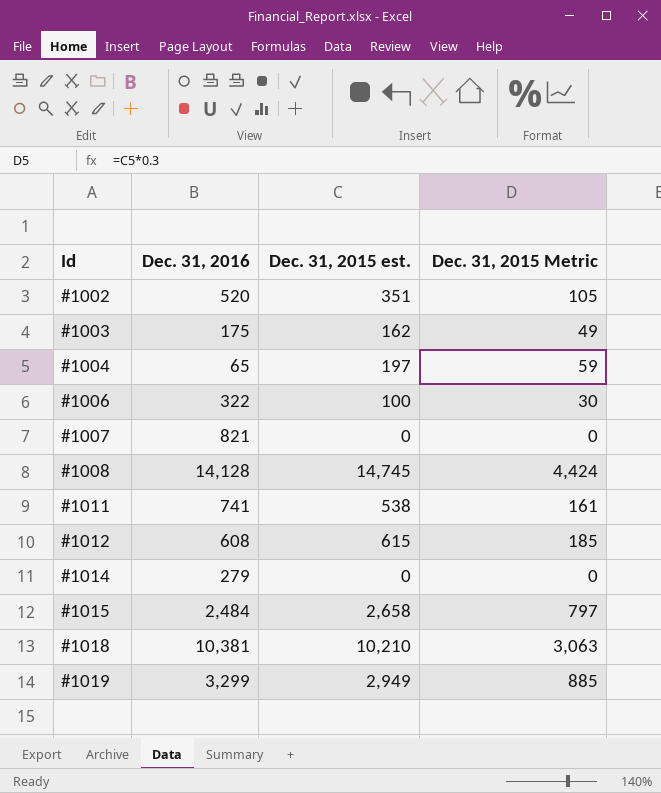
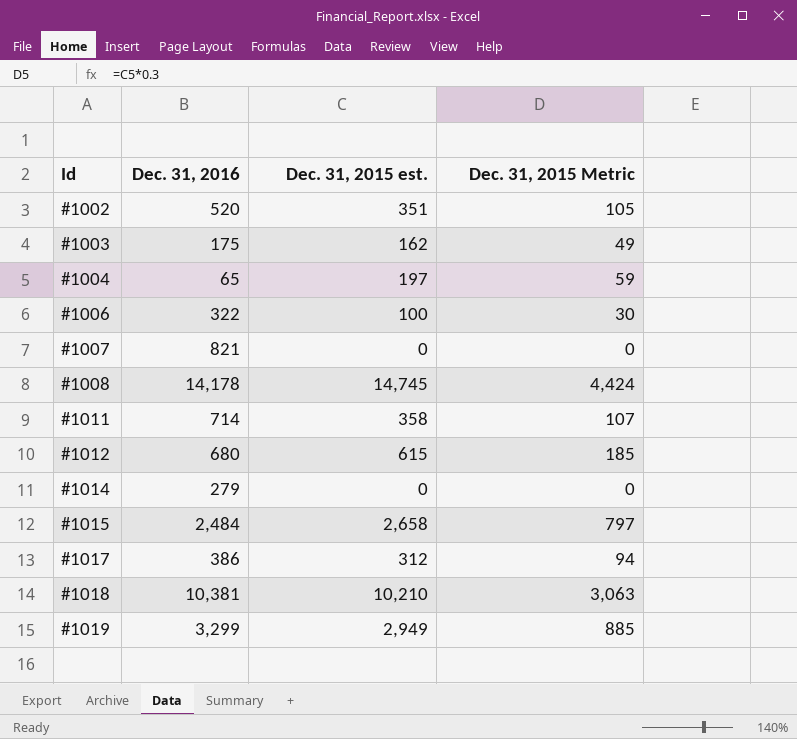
#1008 | Dec. 31, 2016: 14,128 -> 14,178
#1011 | Dec. 31, 2016: 741 -> 714
#1011 | Dec. 31, 2015 est.: 538 -> 358
#1011 | Dec. 31, 2015 Metric: 161 -> 107
#1012 | Dec. 31, 2016: 608 -> 680
row #1017: none -> 386 | 312 | 94

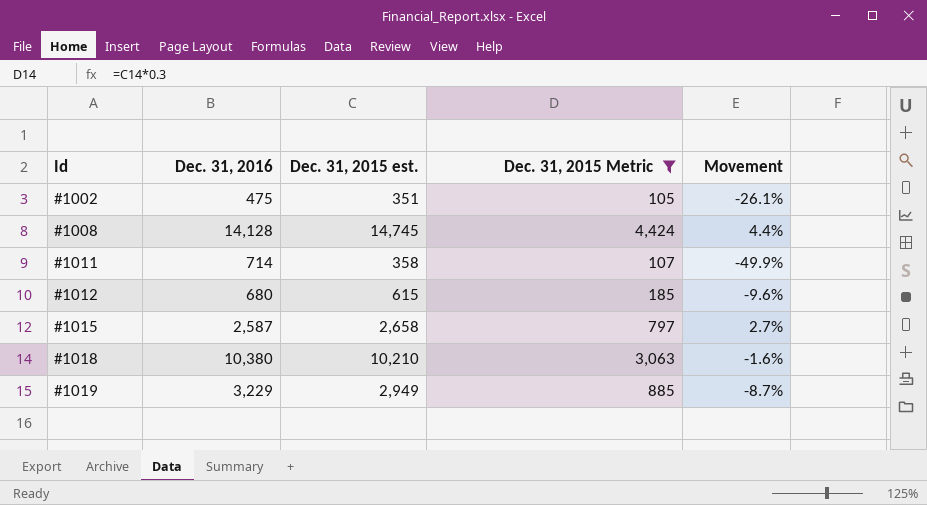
filter: none -> Dec. 31, 2015 Metric >= 105
column Movement | formula: none -> ([Dec. 31, 2015 est.] - [Dec. 31, 2016]) / [Dec. 31, 2016]
#1002 | Dec. 31, 2016: 520 -> 475
#1008 | Dec. 31, 2016: 14,178 -> 14,128
#1015 | Dec. 31, 2016: 2,484 -> 2,587
#1018 | Dec. 31, 2016: 10,381 -> 10,380
#1019 | Dec. 31, 2016: 3,299 -> 3,229

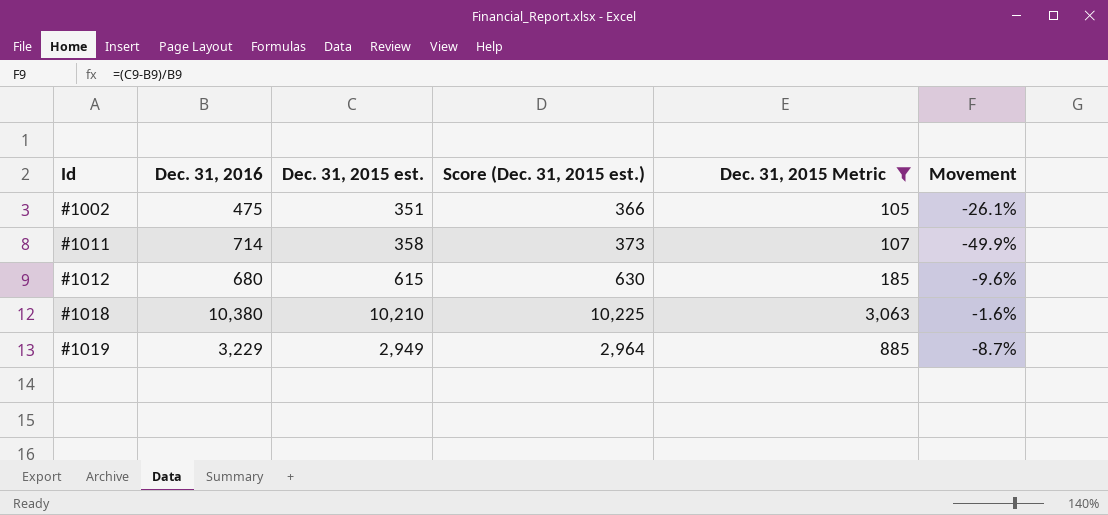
column Score (Dec. 31, 2015 est.) | formula: none -> [Dec. 31, 2015 est.] + 15
row #1008: 14,128 | 14,745 | 4,424 | 4.4% -> none
row #1015: 2,587 | 2,658 | 797 | 2.7% -> none

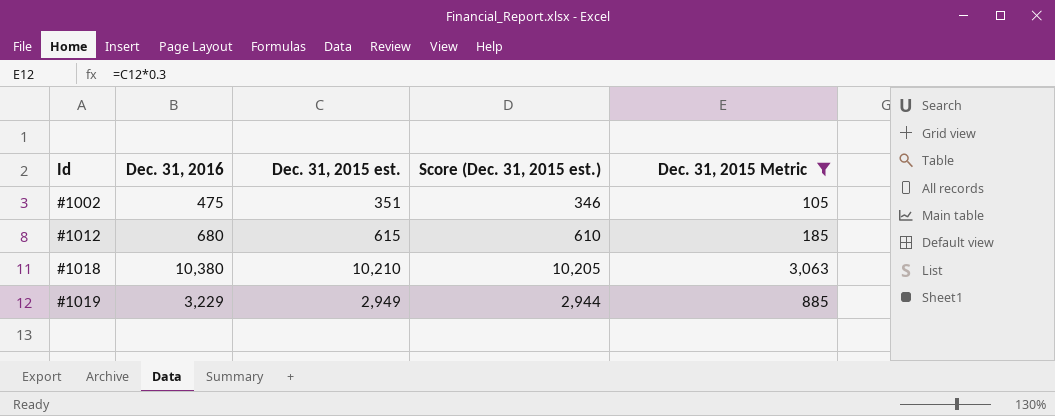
column Movement | formula: ([Dec. 31, 2015 est.] - [Dec. 31, 2016]) / [Dec. 31, 2016] -> none
column Score (Dec. 31, 2015 est.) | formula: [Dec. 31, 2015 est.] + 15 -> [Dec. 31, 2015 est.] - 5
row #1011: 714 | 358 | 373 | 107 | -49.9% -> none

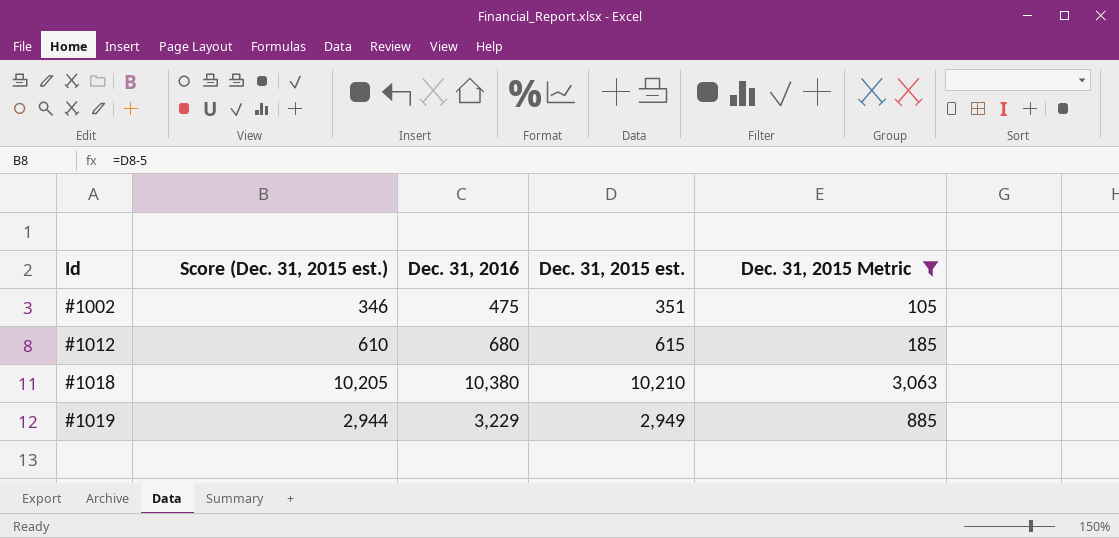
column Score (Dec. 31, 2015 est.) | position: 4 -> 2

